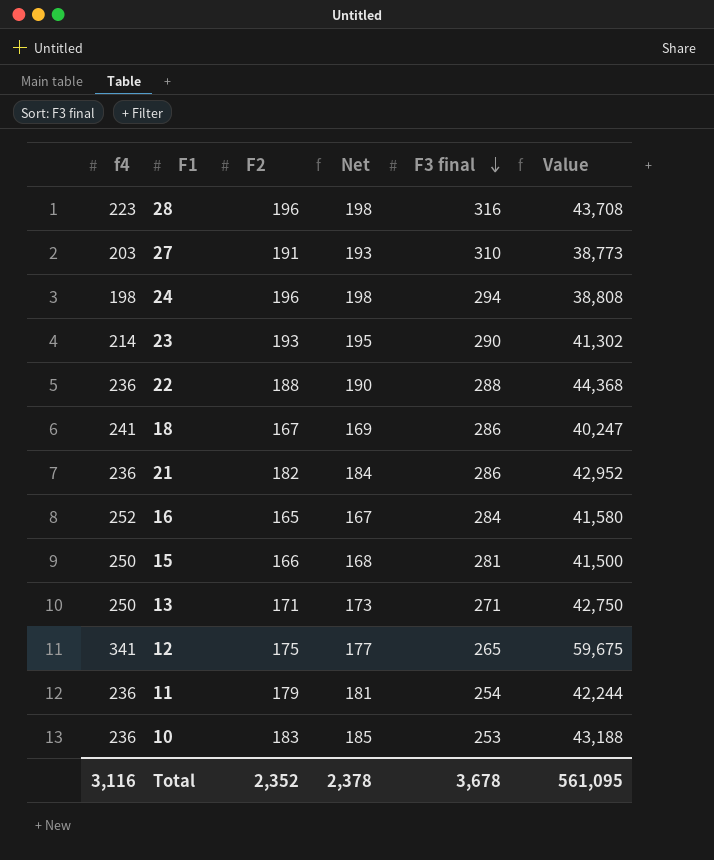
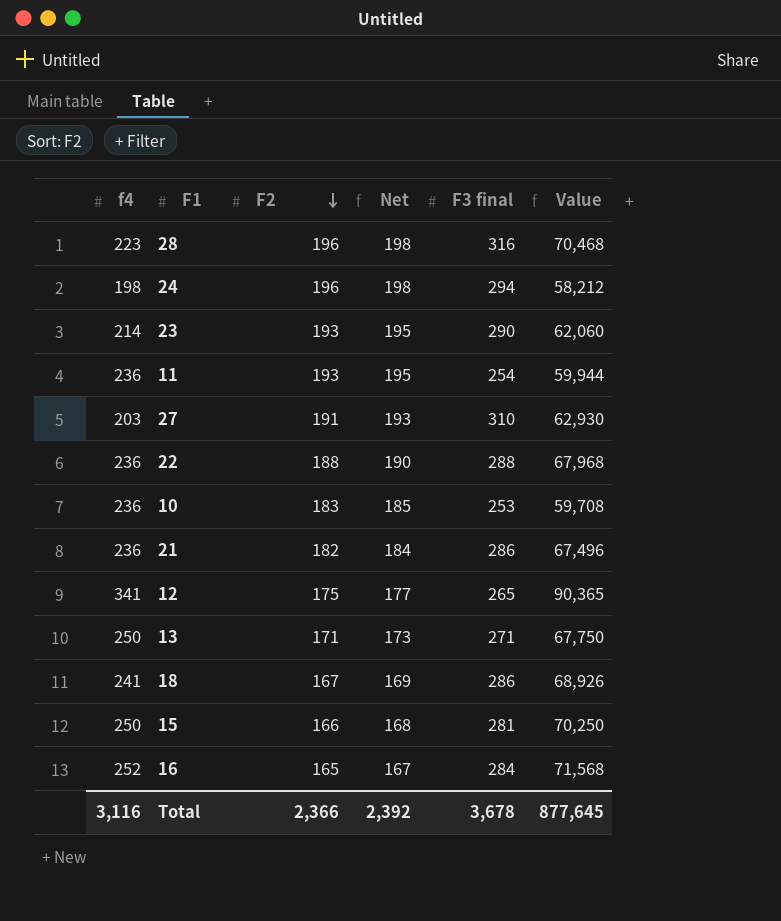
row order: F3 final descending -> F2 descending
column Value | formula: [f4] * [F2] -> [f4] * [F3 final]
11 | F2: 179 -> 193
11 | Net: 181 -> 195
Total | F2: 2,352 -> 2,366
Total | Net: 2,378 -> 2,392
Total | Value: 561,095 -> 877,645

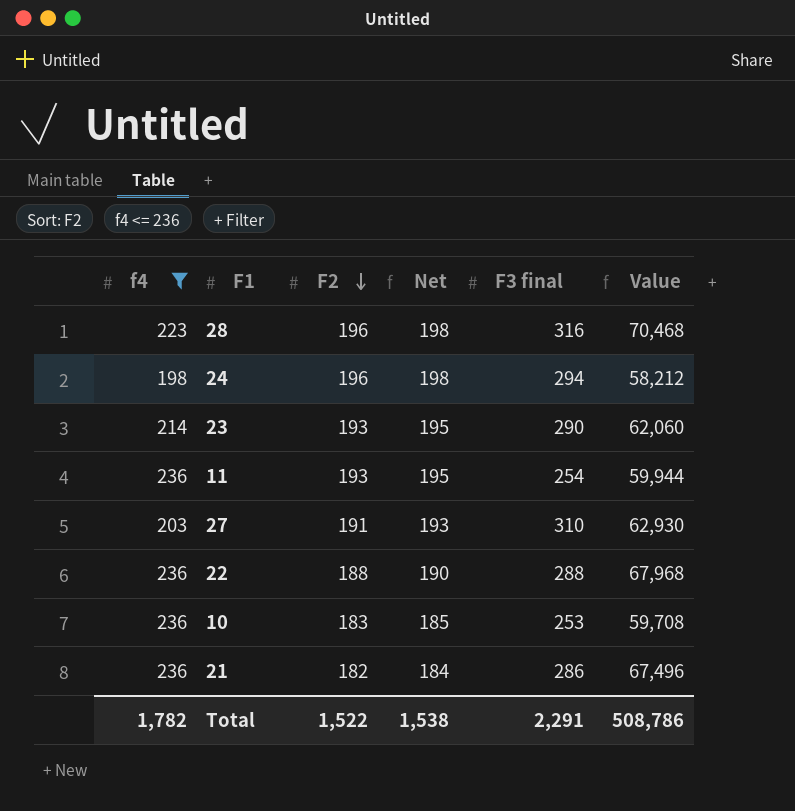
filter: none -> f4 <= 236
Total | f4: 3,116 -> 1,782
Total | F2: 2,366 -> 1,522
Total | Net: 2,392 -> 1,538
Total | F3 final: 3,678 -> 2,291
Total | Value: 877,645 -> 508,786

